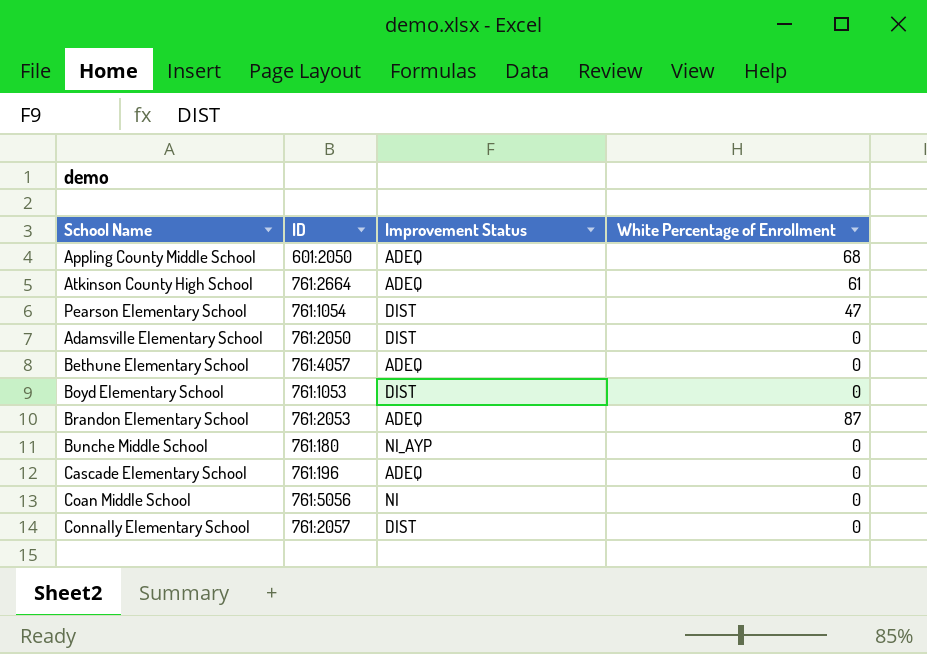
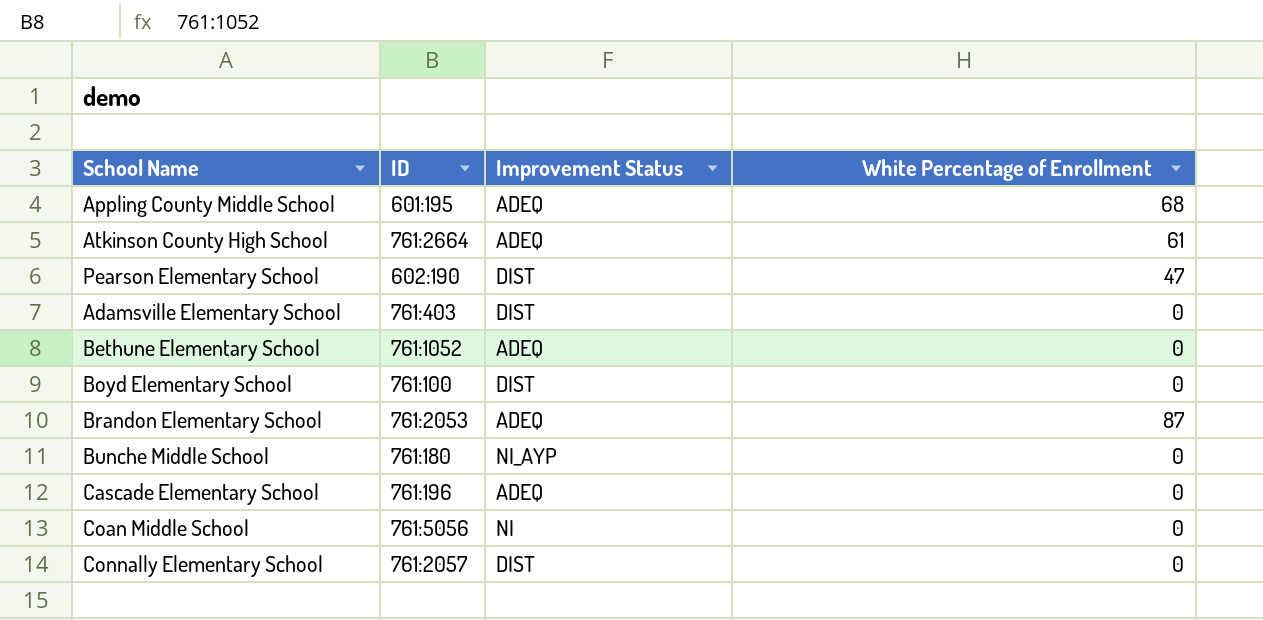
Appling County Middle School | ID: 601:2050 -> 601:195
Pearson Elementary School | ID: 761:1054 -> 602:190
Adamsville Elementary School | ID: 761:2050 -> 761:403
Bethune Elementary School | ID: 761:4057 -> 761:1052
Boyd Elementary School | ID: 761:1053 -> 761:100

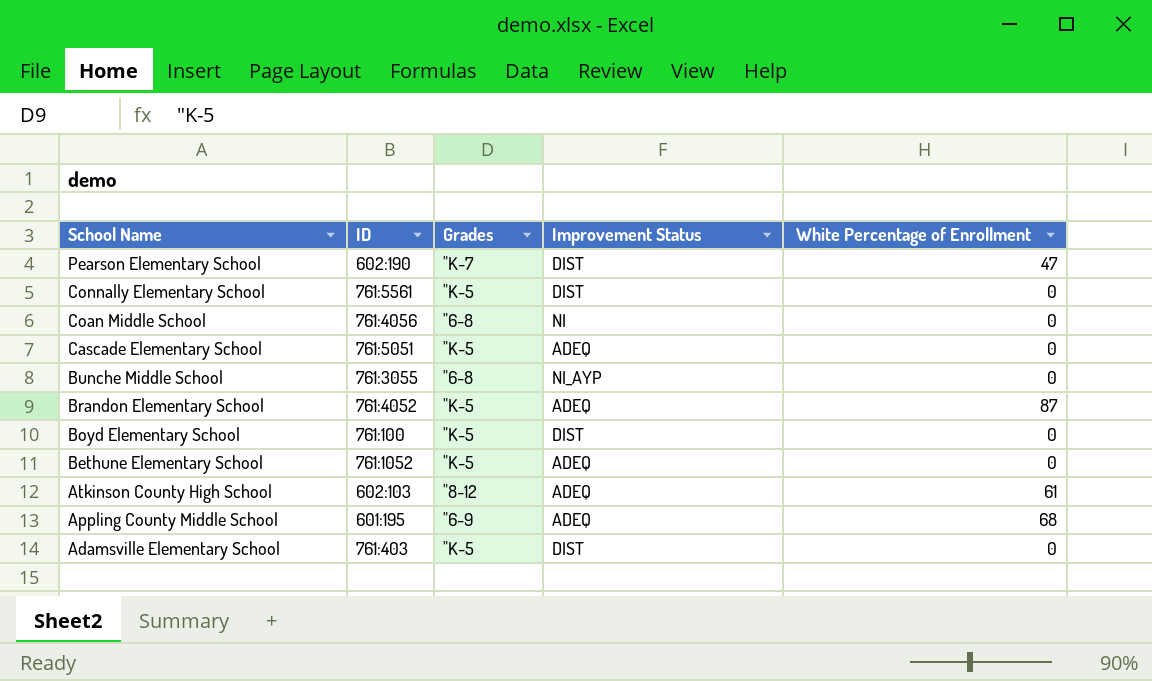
row order: none -> School Name descending
column Grades | position: none -> 3
Connally Elementary School | ID: 761:2057 -> 761:5561
Coan Middle School | ID: 761:5056 -> 761:4056
Cascade Elementary School | ID: 761:196 -> 761:5051
Bunche Middle School | ID: 761:180 -> 761:3055
Brandon Elementary School | ID: 761:2053 -> 761:4052
Atkinson County High School | ID: 761:2664 -> 602:103

